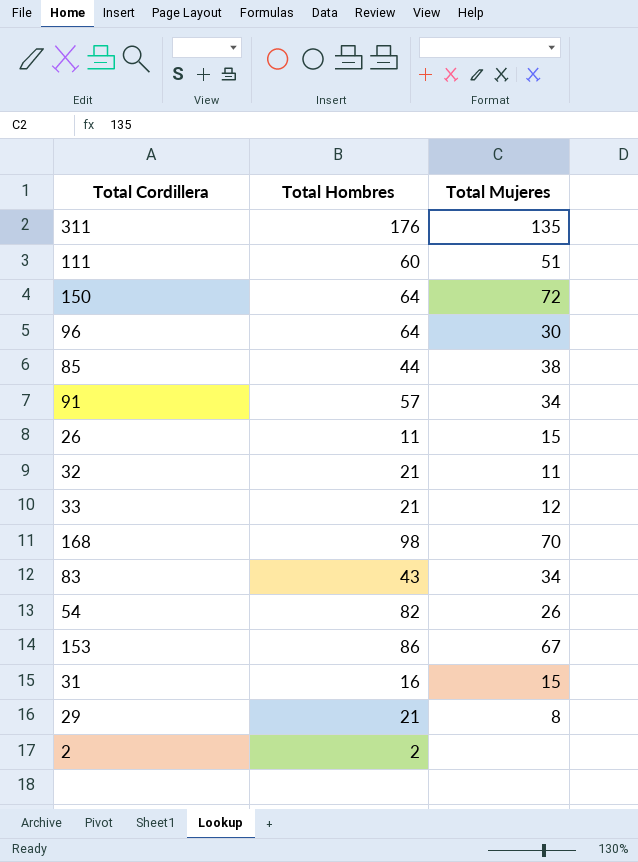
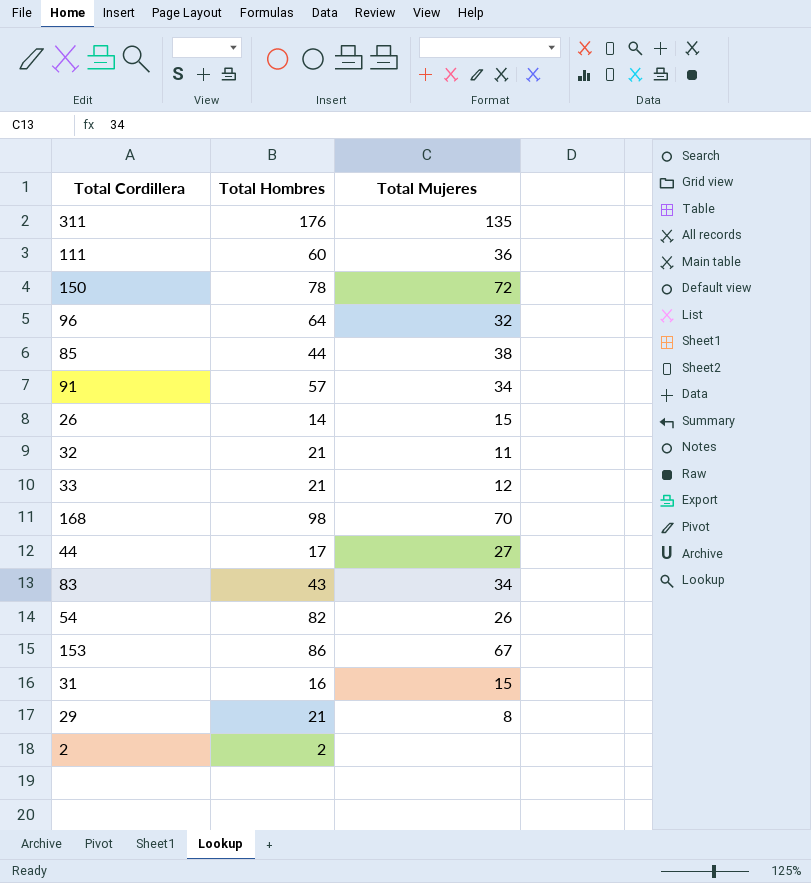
111 | Total Mujeres: 51 -> 36
150 | Total Hombres: 64 -> 78
96 | Total Mujeres: 30 -> 32
26 | Total Hombres: 11 -> 14
row 44: none -> 17 | 27

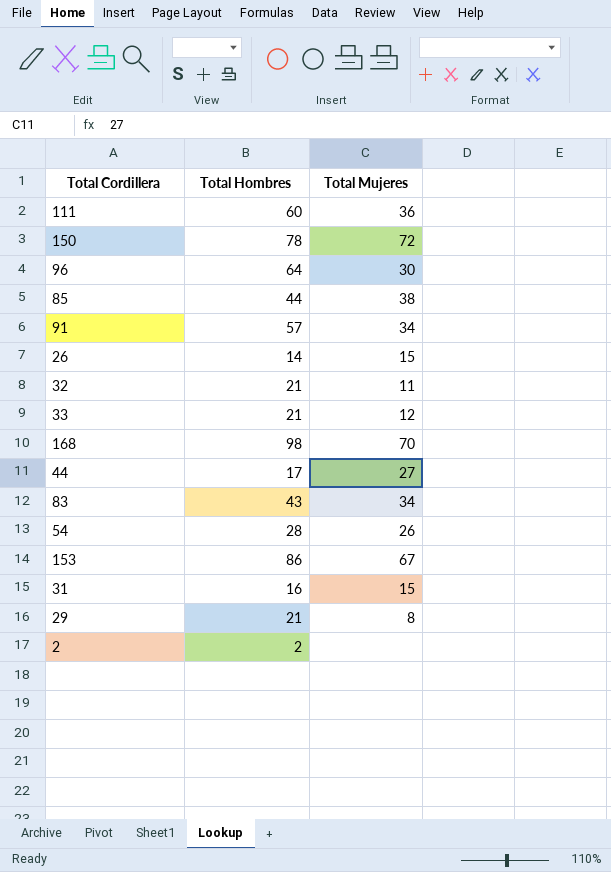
row 311: 176 | 135 -> none
96 | Total Mujeres: 32 -> 30
54 | Total Hombres: 82 -> 28

